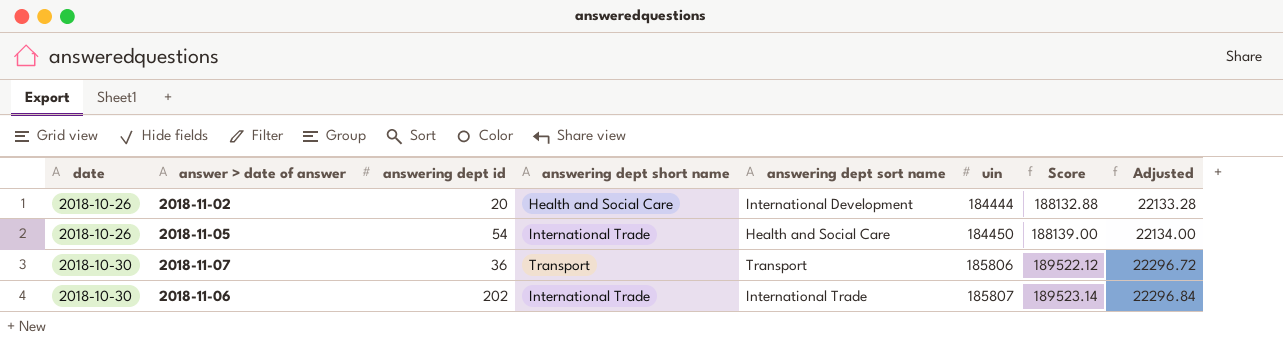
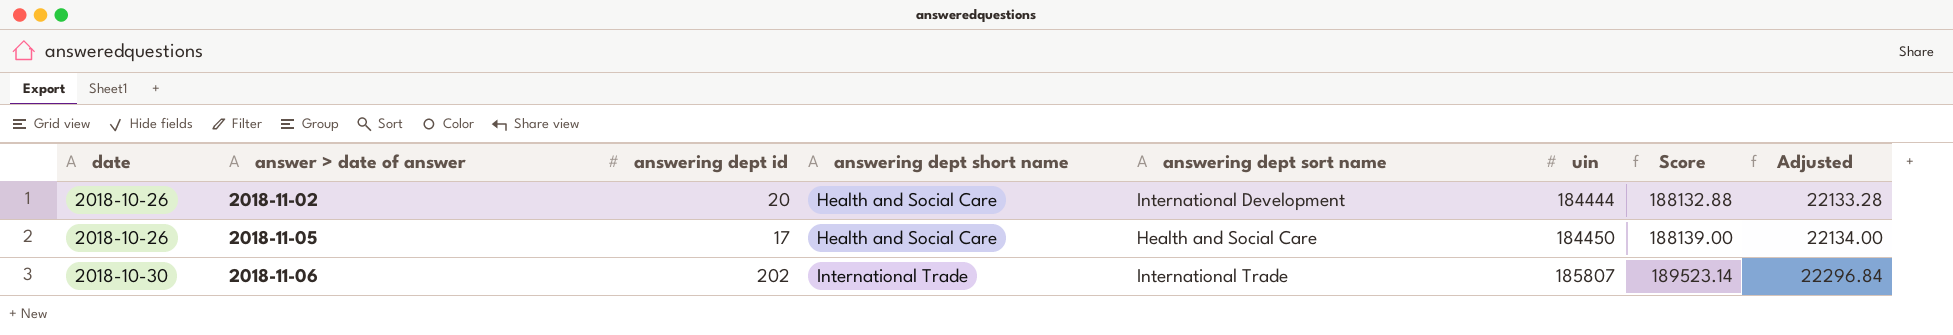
row 2018-11-07: 2018-10-30 | 36 | Transport | Transport | 185806 | 189522.12 | 22296.72 -> none
2018-11-05 | answering dept id: 54 -> 17
2018-11-05 | answering dept short name: International Trade -> Health and Social Care

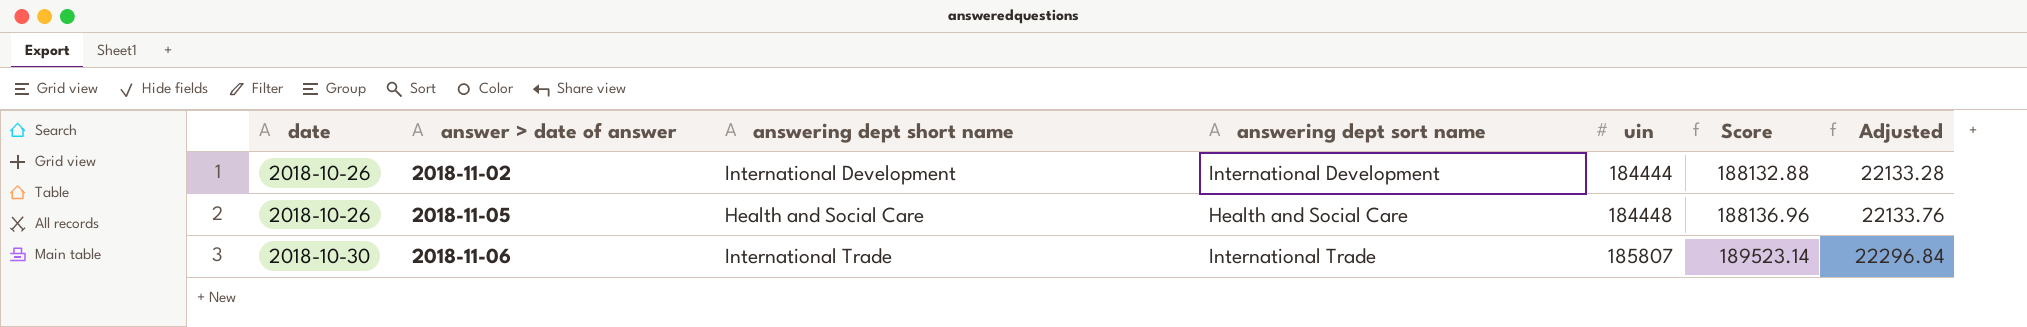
column answering dept id | position: 3 -> none
2018-11-02 | answering dept short name: Health and Social Care -> International Development
2018-11-05 | uin: 184450 -> 184448
2018-11-05 | Score: 188139.00 -> 188136.96
2018-11-05 | Adjusted: 22134.00 -> 22133.76

